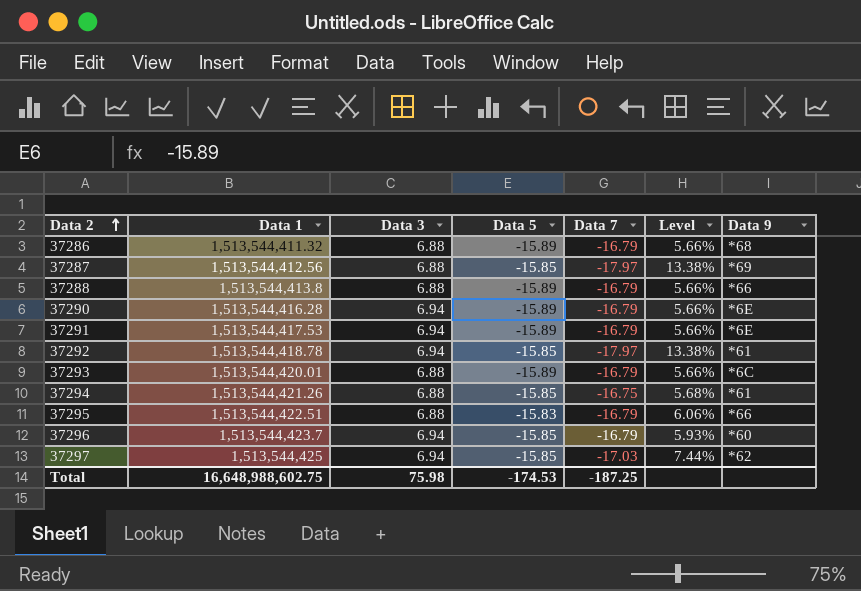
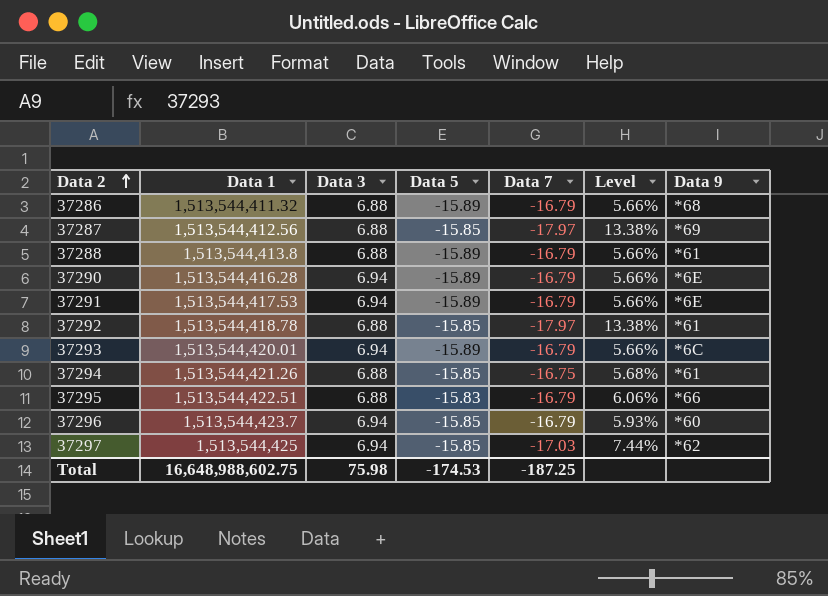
37288 | Data 9: *66 -> *61
37292 | Data 3: 6.94 -> 6.88
37293 | Data 3: 6.88 -> 6.94

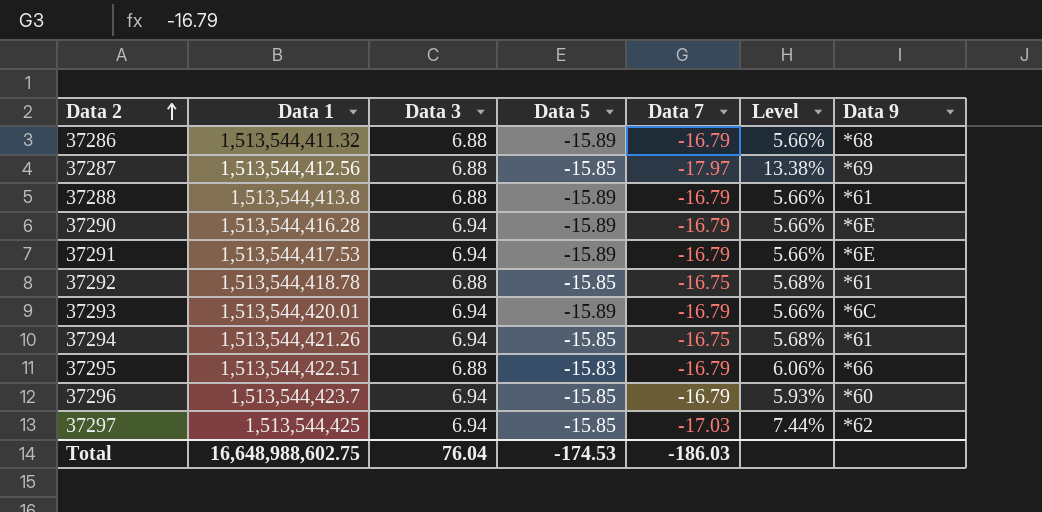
37292 | Data 7: -17.97 -> -16.75
37292 | Level: 13.38% -> 5.68%
37294 | Data 3: 6.88 -> 6.94
Total | Data 3: 75.98 -> 76.04
Total | Data 7: -187.25 -> -186.03

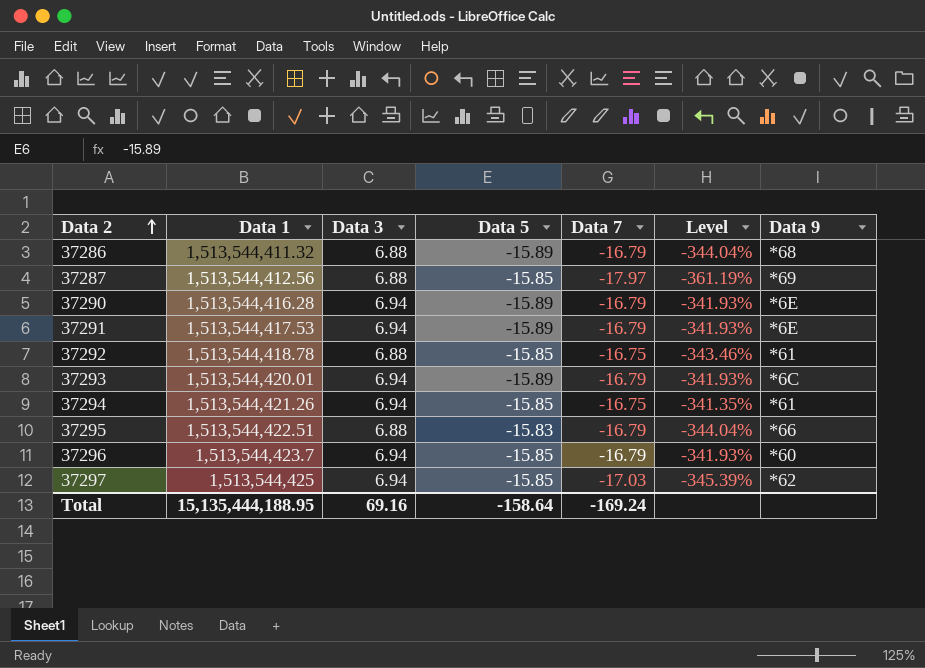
column Level | formula: ([Data 7] - [Data 5]) / [Data 5] -> ([Data 7] - [Data 3]) / [Data 3]
row 37288: 1,513,544,413.8 | 6.88 | -15.89 | -16.79 | 5.66% | *61 -> none
Total | Data 1: 16,648,988,602.75 -> 15,135,444,188.95
Total | Data 3: 76.04 -> 69.16
Total | Data 5: -174.53 -> -158.64
Total | Data 7: -186.03 -> -169.24

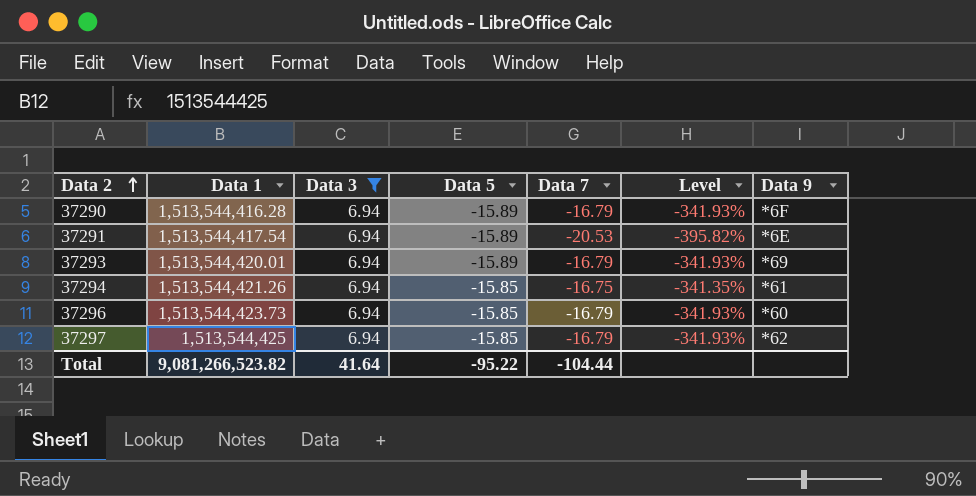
filter: none -> Data 3 = 6.94
37290 | Data 9: *6E -> *6F
37291 | Data 1: 1,513,544,417.53 -> 1,513,544,417.54
37291 | Data 7: -16.79 -> -20.53
37291 | Level: -341.93% -> -395.82%
37293 | Data 9: *6C -> *69
37296 | Data 1: 1,513,544,423.7 -> 1,513,544,423.73
37297 | Data 7: -17.03 -> -16.79
37297 | Level: -345.39% -> -341.93%
Total | Data 1: 15,135,444,188.95 -> 9,081,266,523.82
Total | Data 3: 69.16 -> 41.64
Total | Data 5: -158.64 -> -95.22
Total | Data 7: -169.24 -> -104.44

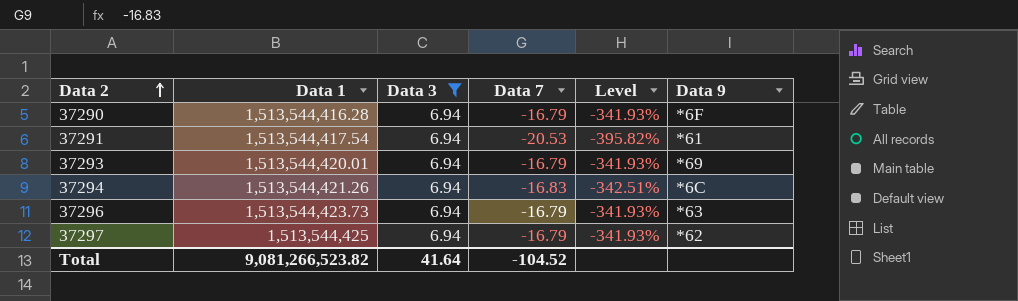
column Data 5 | position: 4 -> none
37291 | Data 9: *6E -> *61
37294 | Data 7: -16.75 -> -16.83
37294 | Level: -341.35% -> -342.51%
37294 | Data 9: *61 -> *6C
37296 | Data 9: *60 -> *63
Total | Data 7: -104.44 -> -104.52

